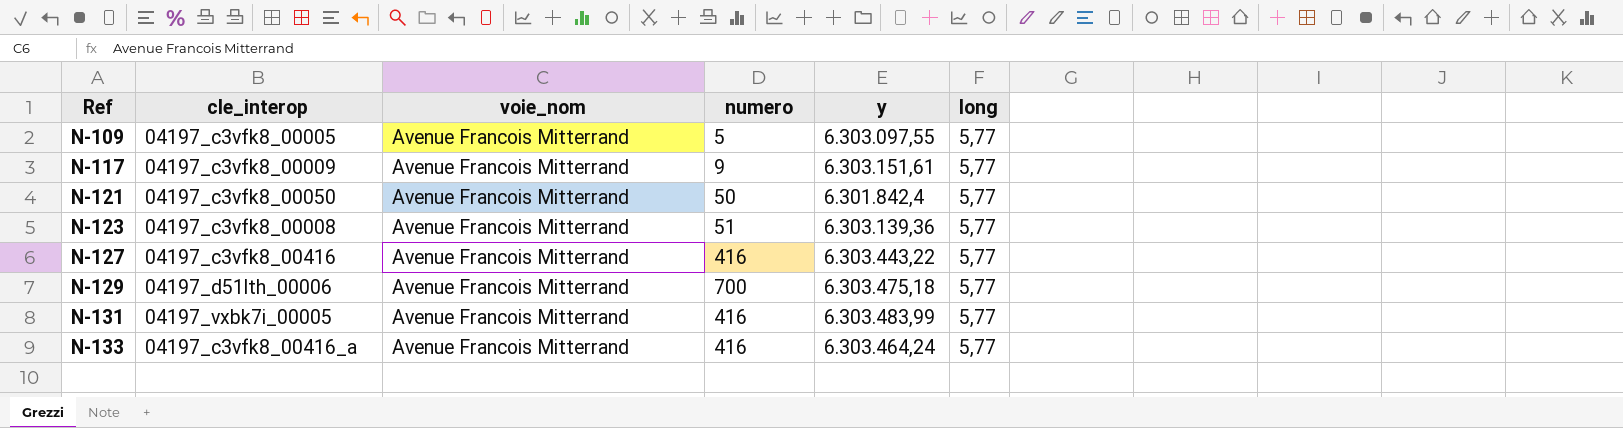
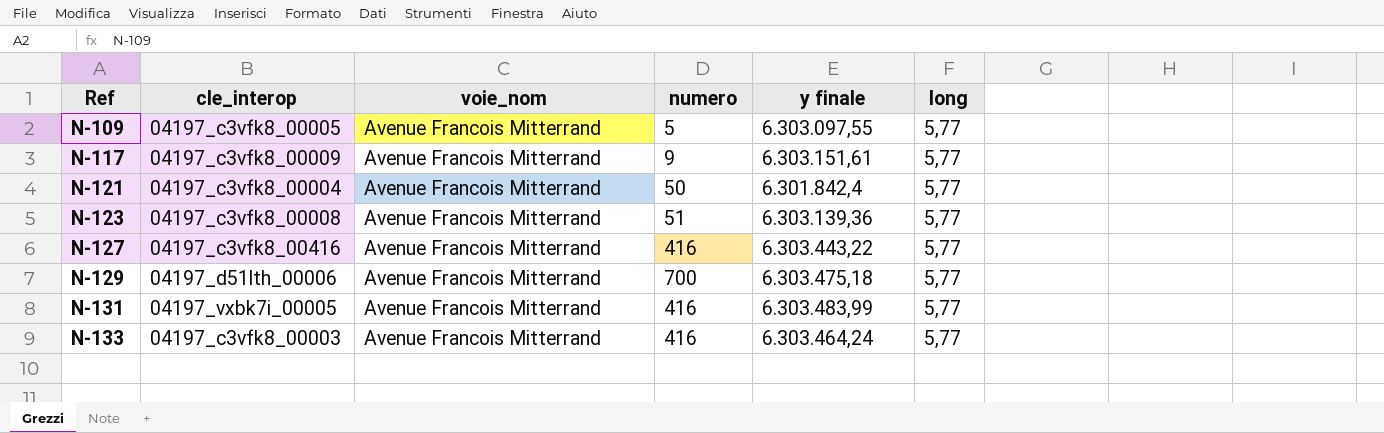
column name: y -> y finale
N-121 | cle_interop: 04197_c3vfk8_00050 -> 04197_c3vfk8_00004
N-133 | cle_interop: 04197_c3vfk8_00416_a -> 04197_c3vfk8_00003

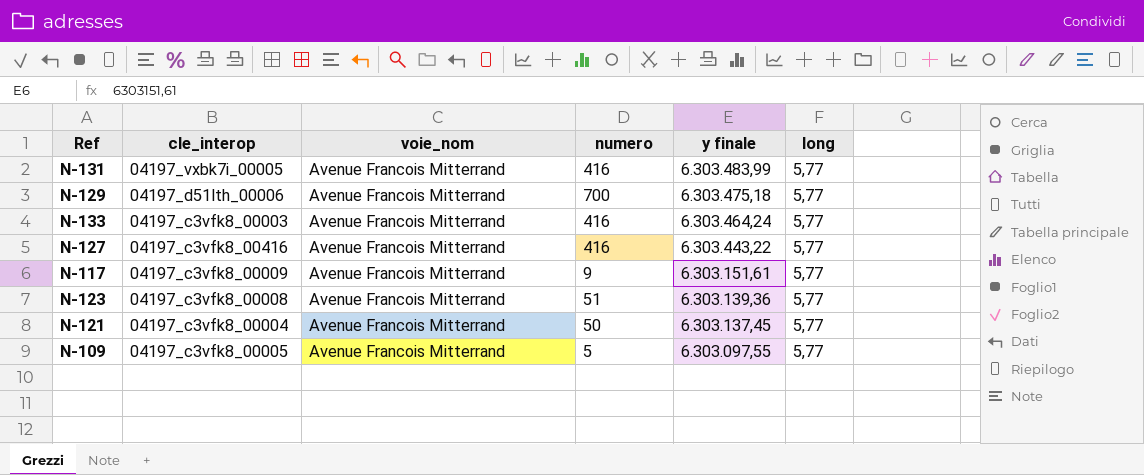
row order: Ref ascending -> y finale descending
N-121 | y finale: 6.301.842,4 -> 6.303.137,45

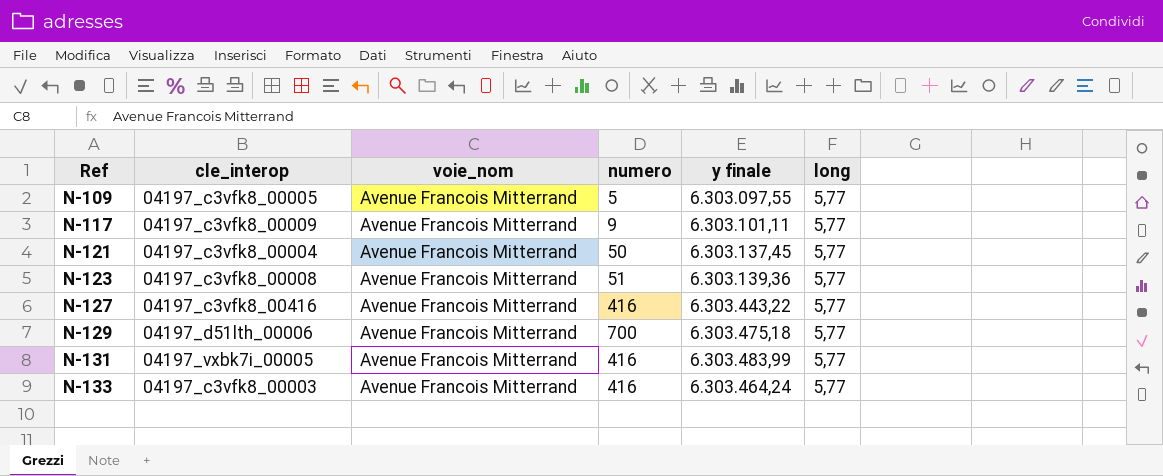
row order: y finale descending -> Ref ascending
N-117 | y finale: 6.303.151,61 -> 6.303.101,11

